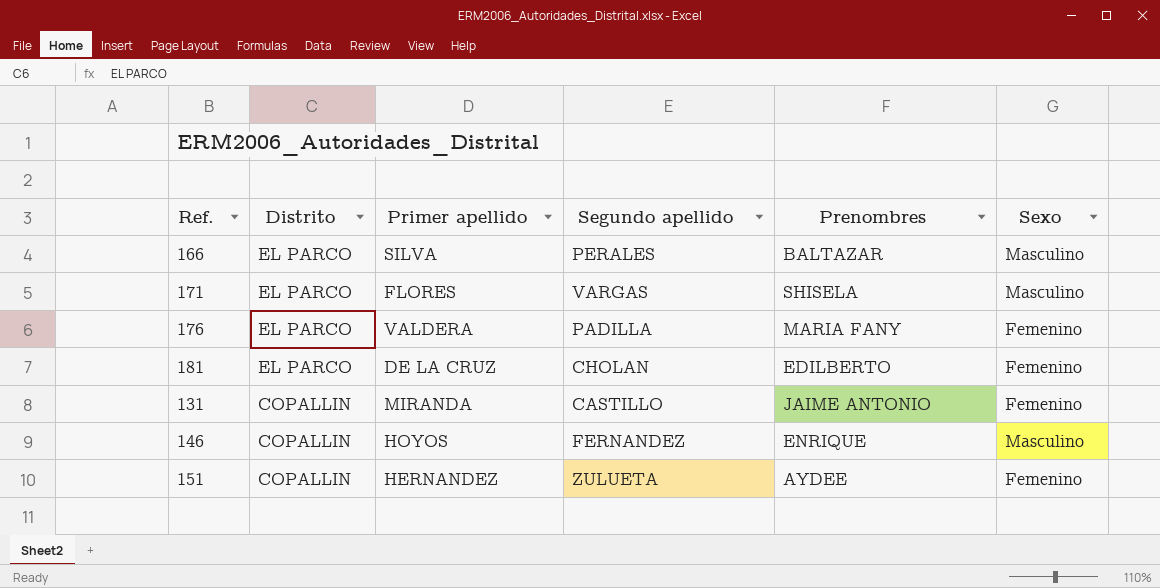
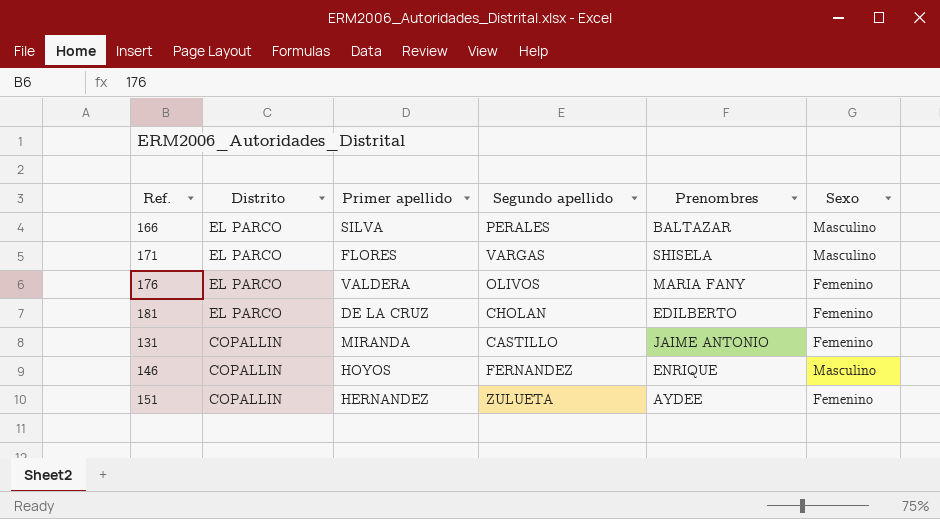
176 | Segundo apellido: PADILLA -> OLIVOS

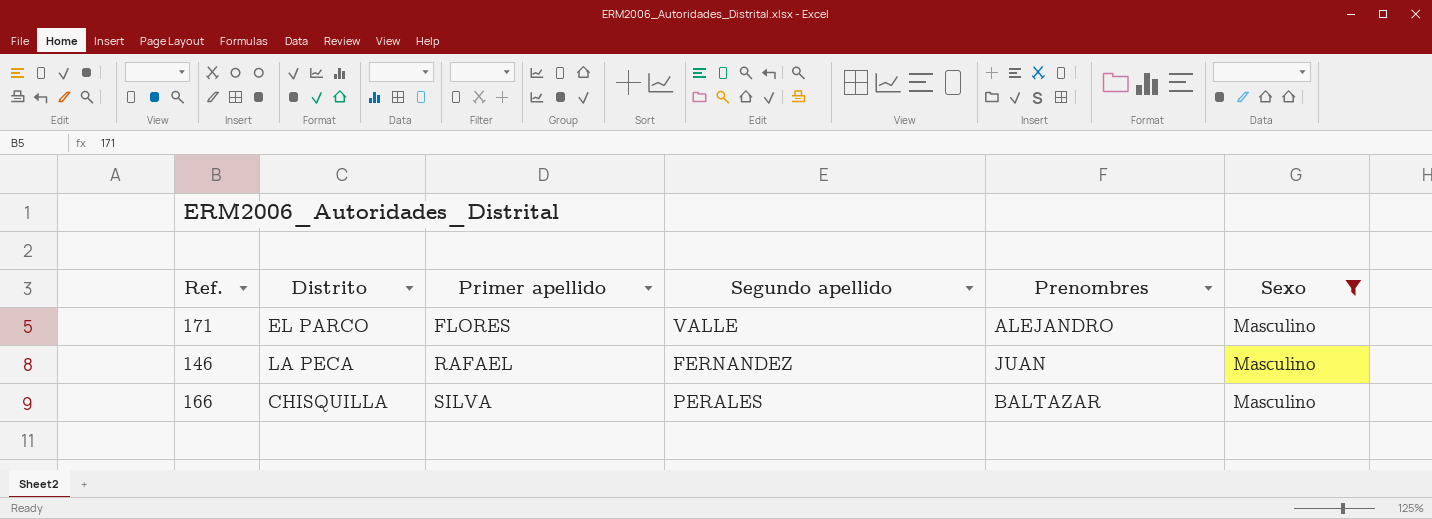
filter: none -> Sexo = Masculino
row order: Distrito descending -> Primer apellido ascending
171 | Segundo apellido: VARGAS -> VALLE
171 | Prenombres: SHISELA -> ALEJANDRO
146 | Distrito: COPALLIN -> LA PECA
146 | Primer apellido: HOYOS -> RAFAEL
146 | Prenombres: ENRIQUE -> JUAN
166 | Distrito: EL PARCO -> CHISQUILLA

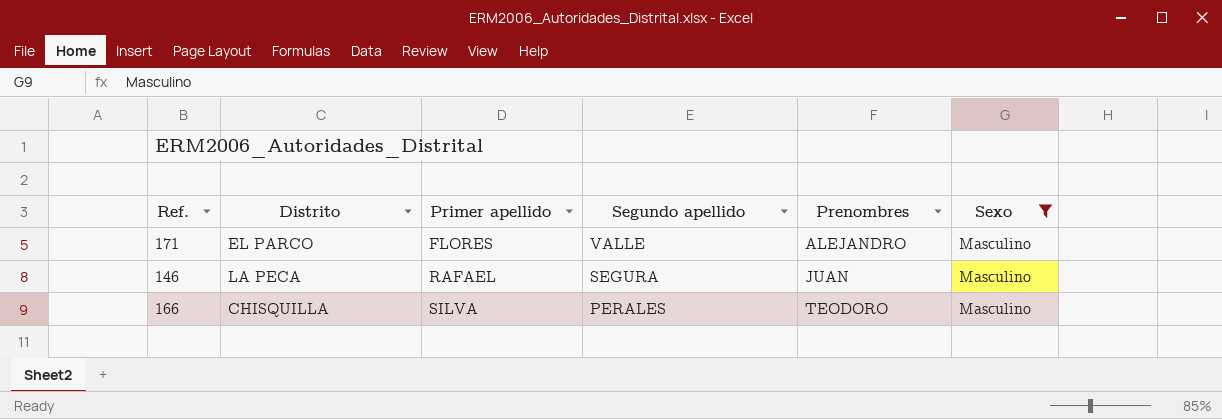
146 | Segundo apellido: FERNANDEZ -> SEGURA
166 | Prenombres: BALTAZAR -> TEODORO

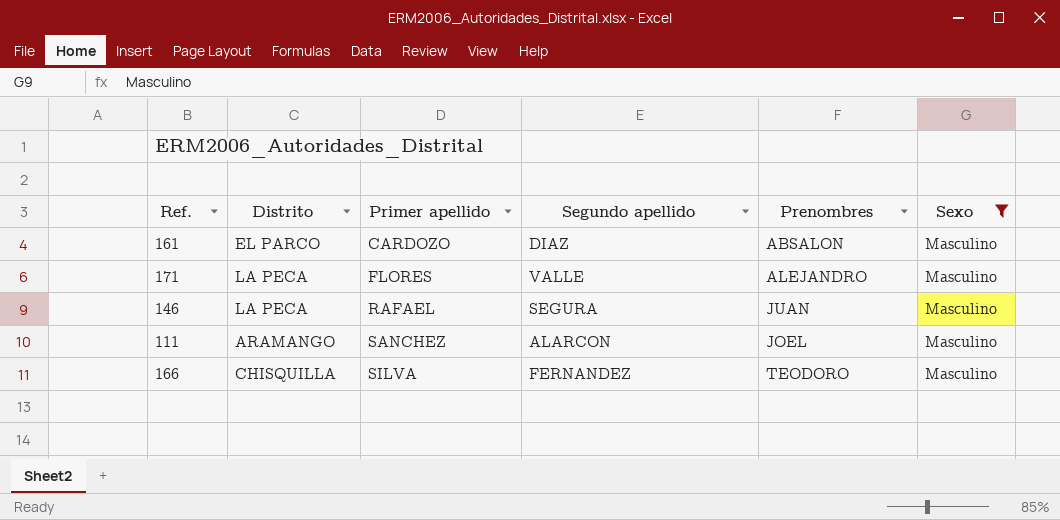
row 161: none -> EL PARCO | CARDOZO | DIAZ | ABSALON | Masculino
171 | Distrito: EL PARCO -> LA PECA
row 111: none -> ARAMANGO | SANCHEZ | ALARCON | JOEL | Masculino
166 | Segundo apellido: PERALES -> FERNANDEZ

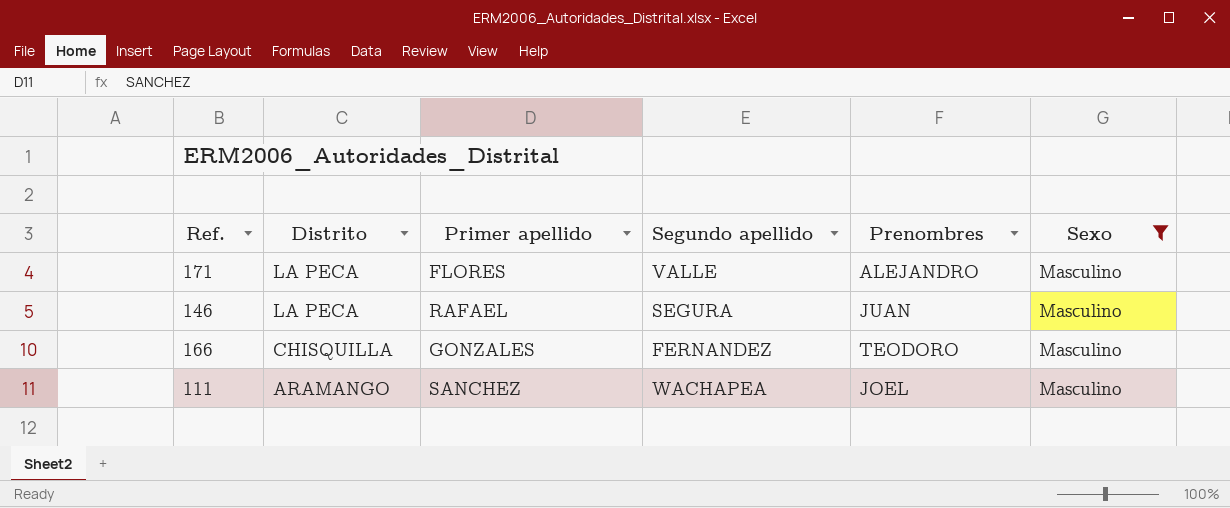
row order: Primer apellido ascending -> Distrito descending
row 161: EL PARCO | CARDOZO | DIAZ | ABSALON | Masculino -> none
166 | Primer apellido: SILVA -> GONZALES
111 | Segundo apellido: ALARCON -> WACHAPEA

